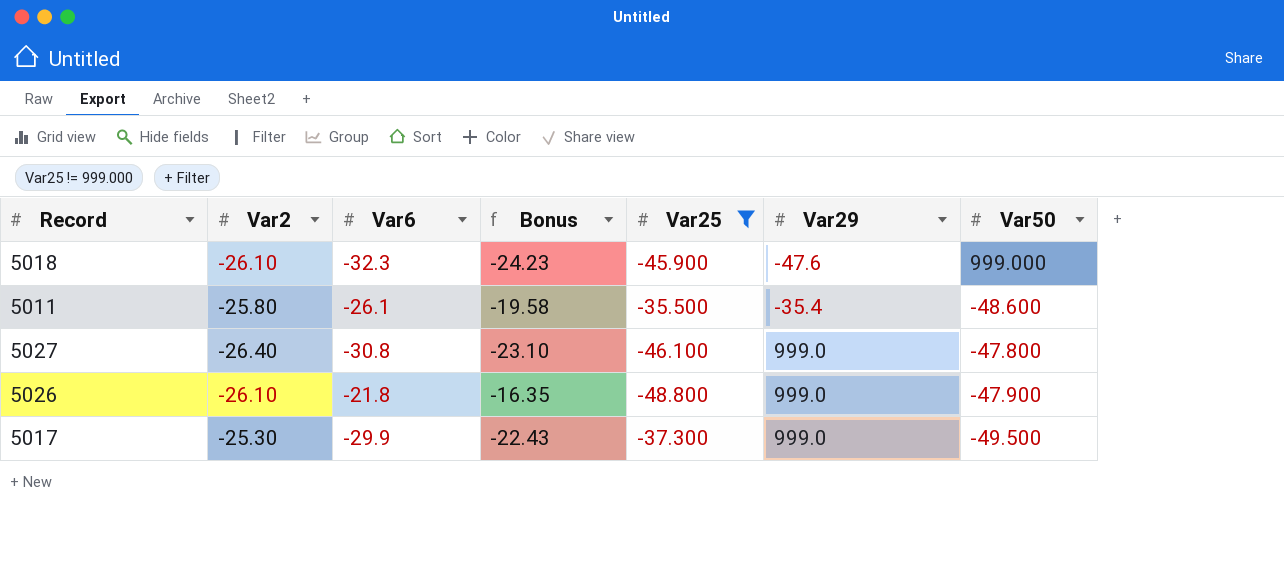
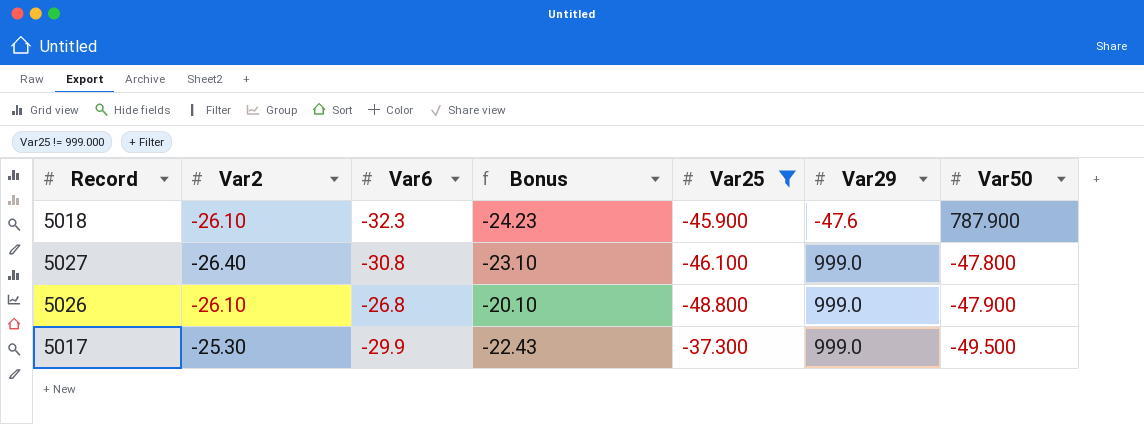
row 5011: -25.80 | -26.1 | -19.58 | -35.500 | -35.4 | -48.600 -> none
5018 | Var50: 999.000 -> 787.900
5026 | Var6: -21.8 -> -26.8
5026 | Bonus: -16.35 -> -20.10

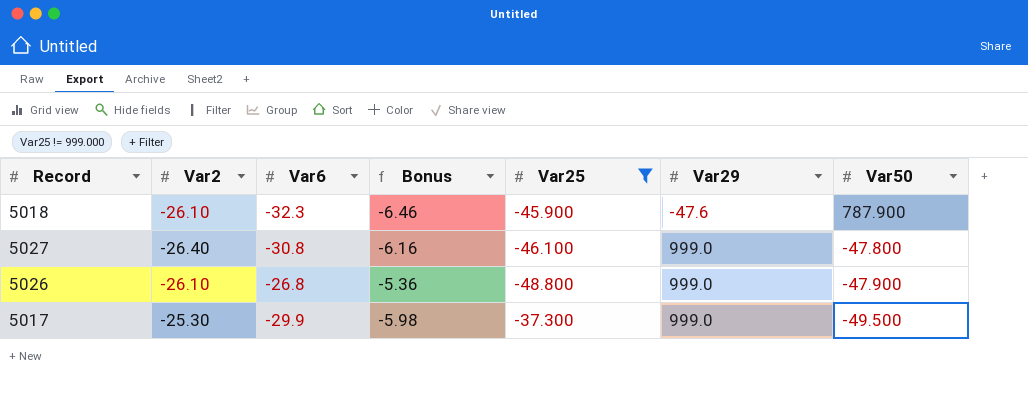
column Bonus | formula: [Var6] * 0.75 -> [Var6] * 0.2

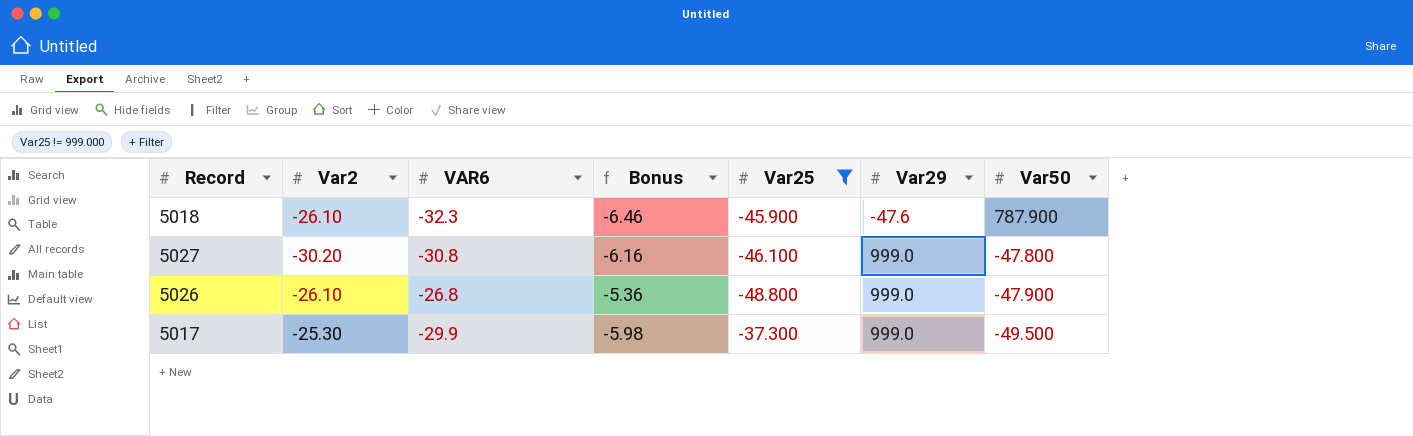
column name: Var6 -> VAR6
5027 | Var2: -26.40 -> -30.20

